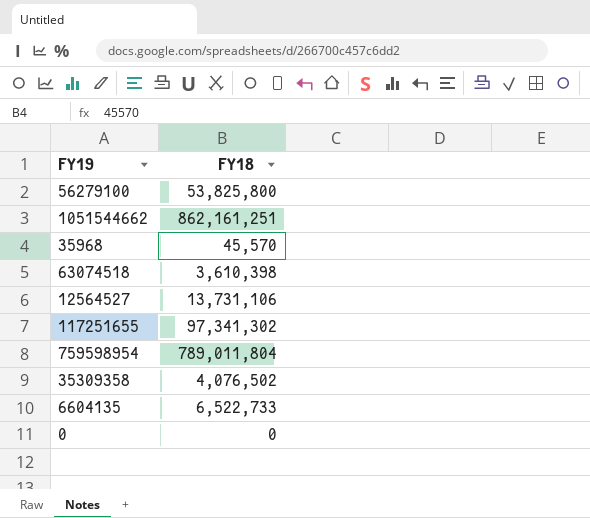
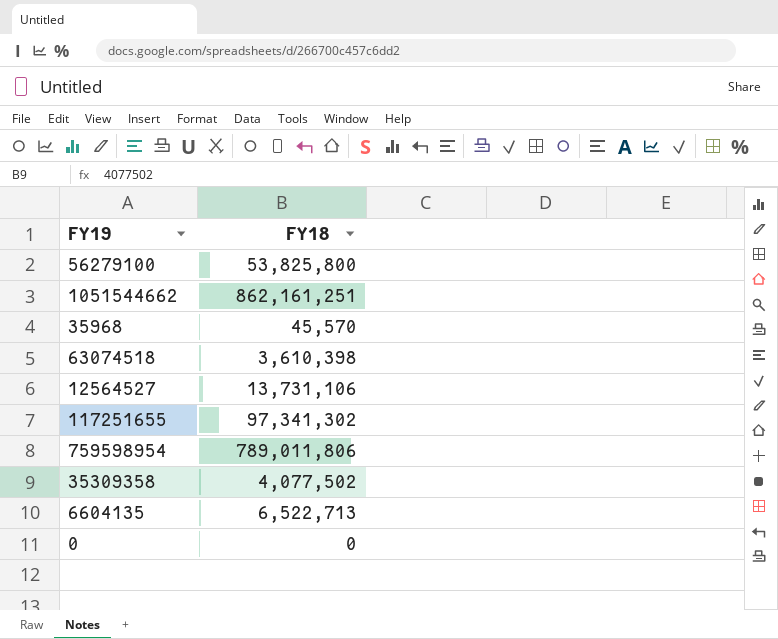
759598954 | FY18: 789,011,804 -> 789,011,806
35309358 | FY18: 4,076,502 -> 4,077,502
6604135 | FY18: 6,522,733 -> 6,522,713

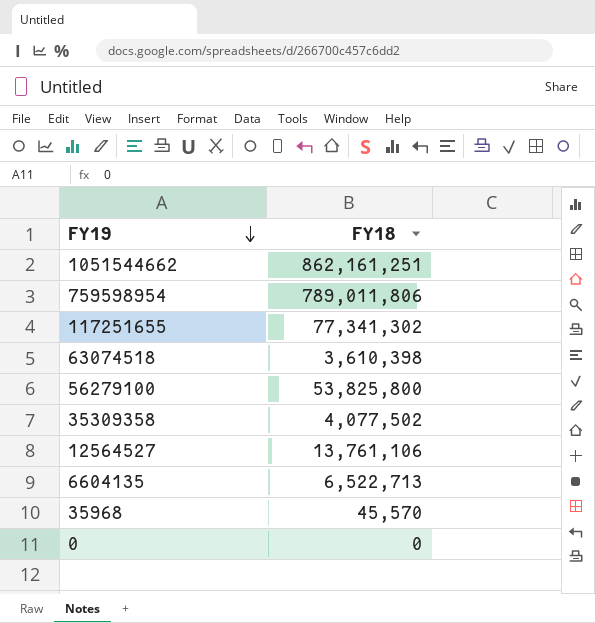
row order: none -> FY19 descending
117251655 | FY18: 97,341,302 -> 77,341,302
12564527 | FY18: 13,731,106 -> 13,761,106

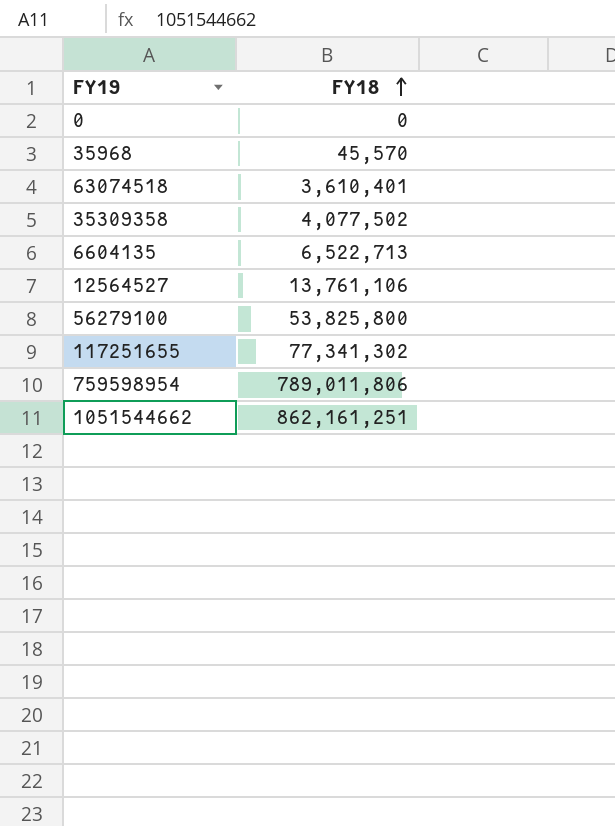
row order: FY19 descending -> FY18 ascending
63074518 | FY18: 3,610,398 -> 3,610,401

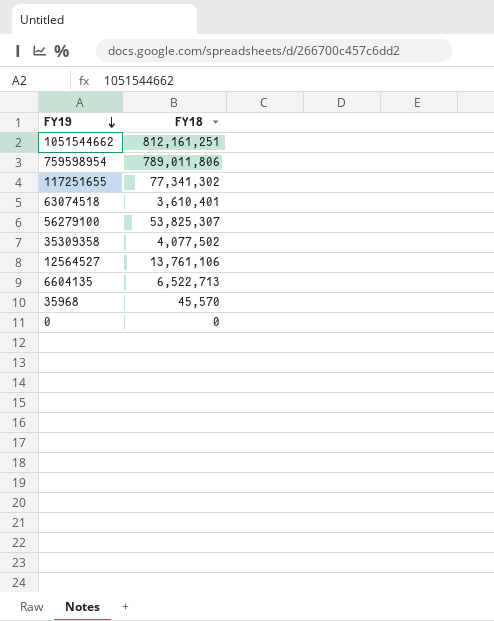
row order: FY18 ascending -> FY19 descending
1051544662 | FY18: 862,161,251 -> 812,161,251
56279100 | FY18: 53,825,800 -> 53,825,307

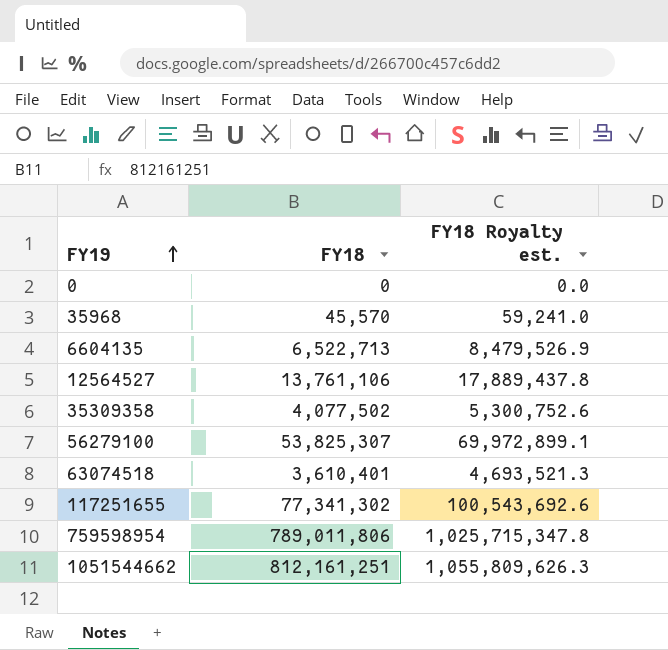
row order: FY19 descending -> FY19 ascending
column FY18 Royalty est. | formula: none -> [FY18] * 1.3

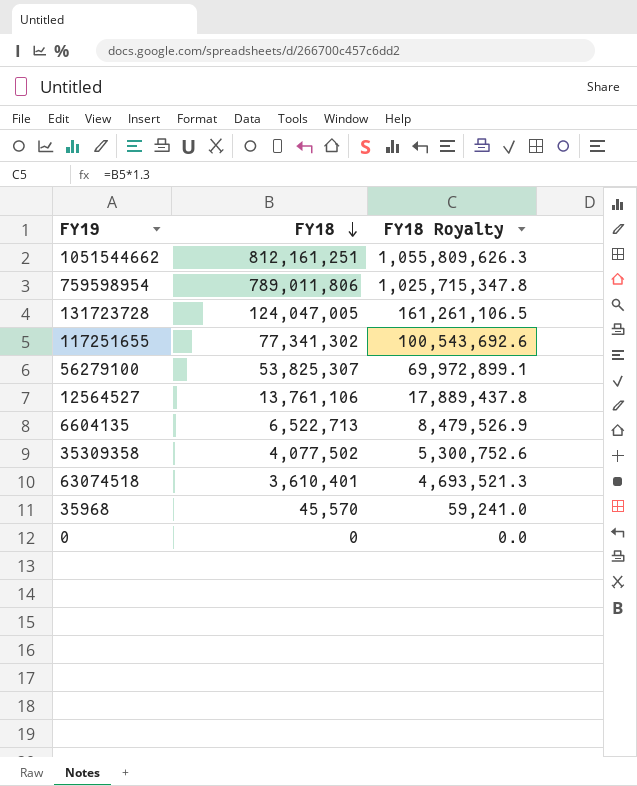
row order: FY19 ascending -> FY18 descending
column name: FY18 Royalty est. -> FY18 Royalty
row 131723728: none -> 124,047,005 | 161,261,106.5

